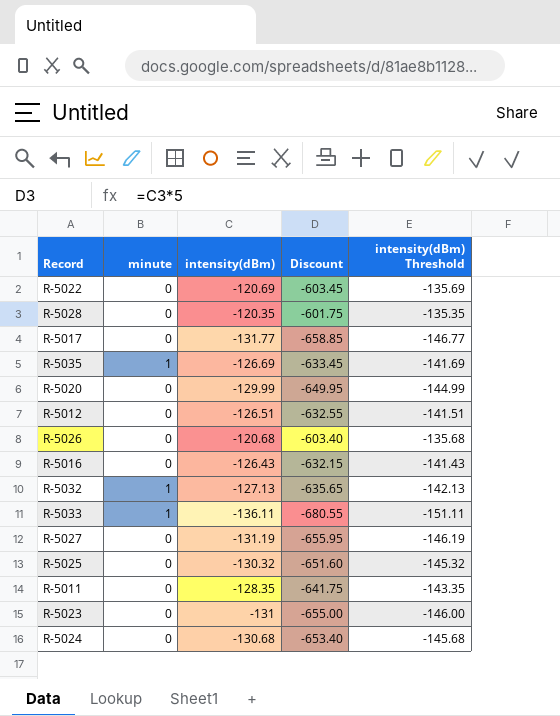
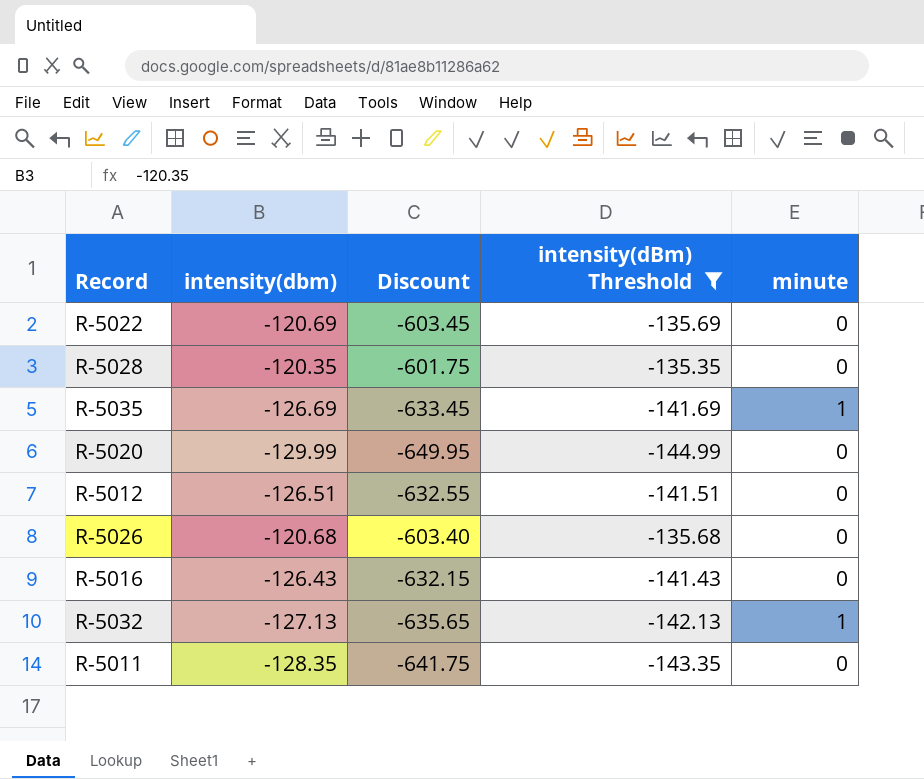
filter: none -> intensity(dBm) Threshold >= -144.99
column name: intensity(dBm) -> intensity(dbm)
column minute | position: 2 -> 5

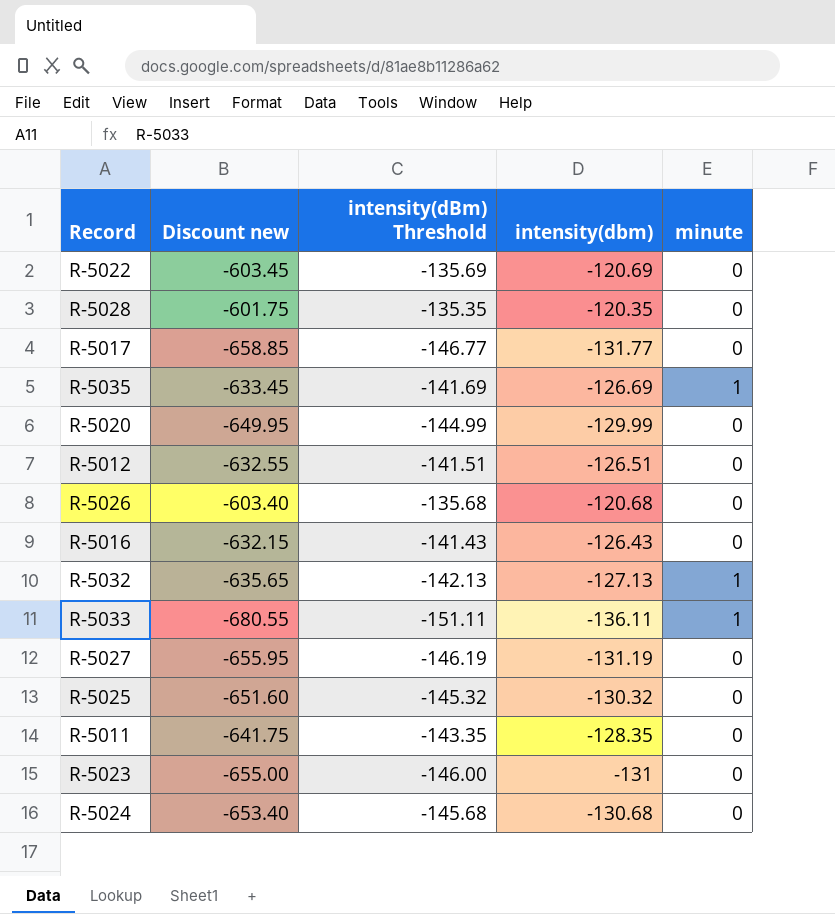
filter: intensity(dBm) Threshold >= -144.99 -> none
column name: Discount -> Discount new
column intensity(dbm) | position: 2 -> 4

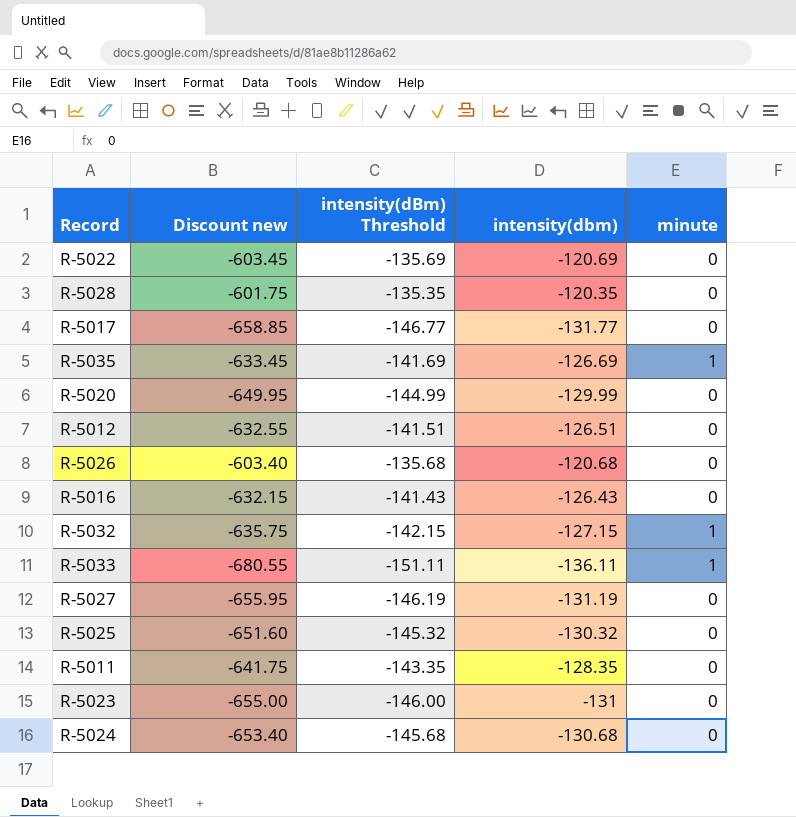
R-5032 | Discount new: -635.65 -> -635.75
R-5032 | intensity(dBm) Threshold: -142.13 -> -142.15
R-5032 | intensity(dbm): -127.13 -> -127.15

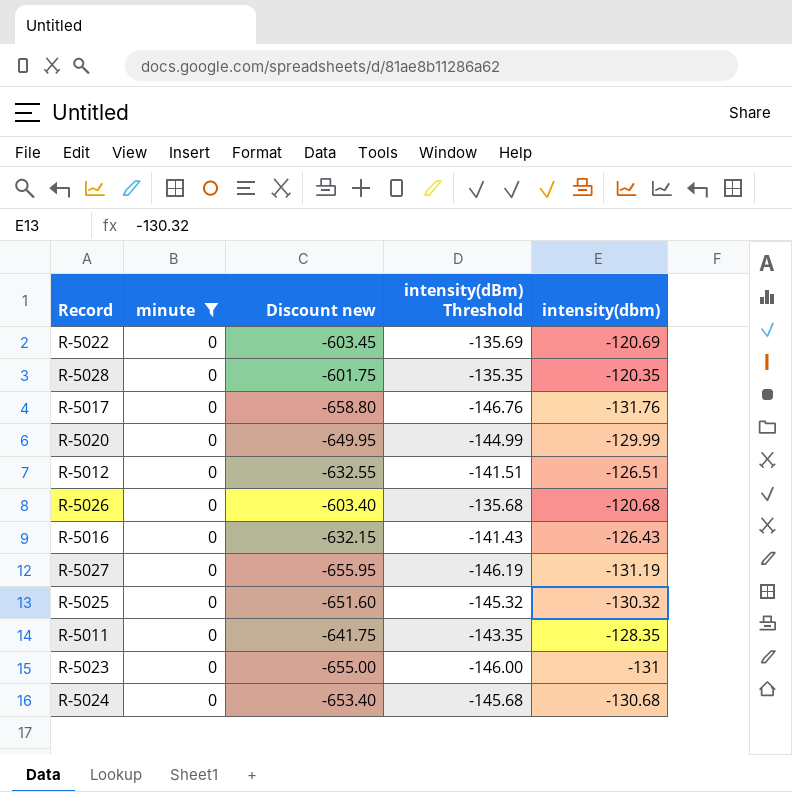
filter: none -> minute = 0
column minute | position: 5 -> 2
R-5017 | Discount new: -658.85 -> -658.80
R-5017 | intensity(dBm) Threshold: -146.77 -> -146.76
R-5017 | intensity(dbm): -131.77 -> -131.76

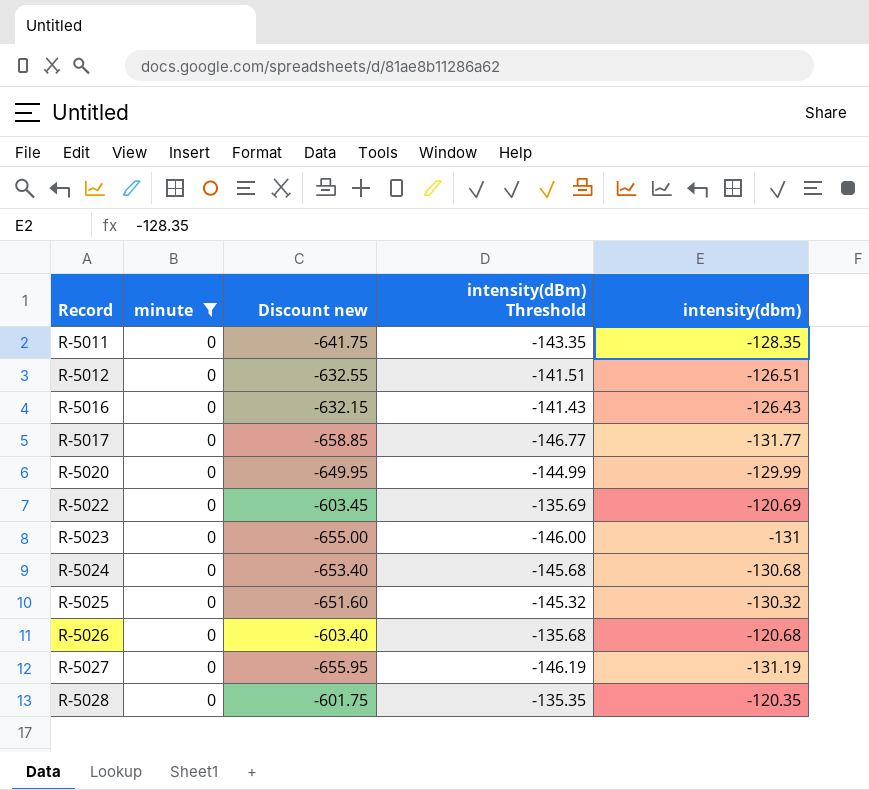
row order: none -> Record ascending
R-5017 | Discount new: -658.80 -> -658.85
R-5017 | intensity(dBm) Threshold: -146.76 -> -146.77
R-5017 | intensity(dbm): -131.76 -> -131.77

